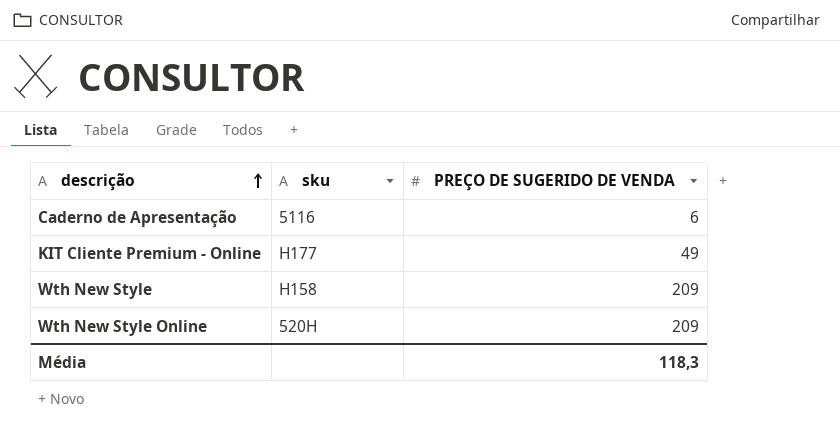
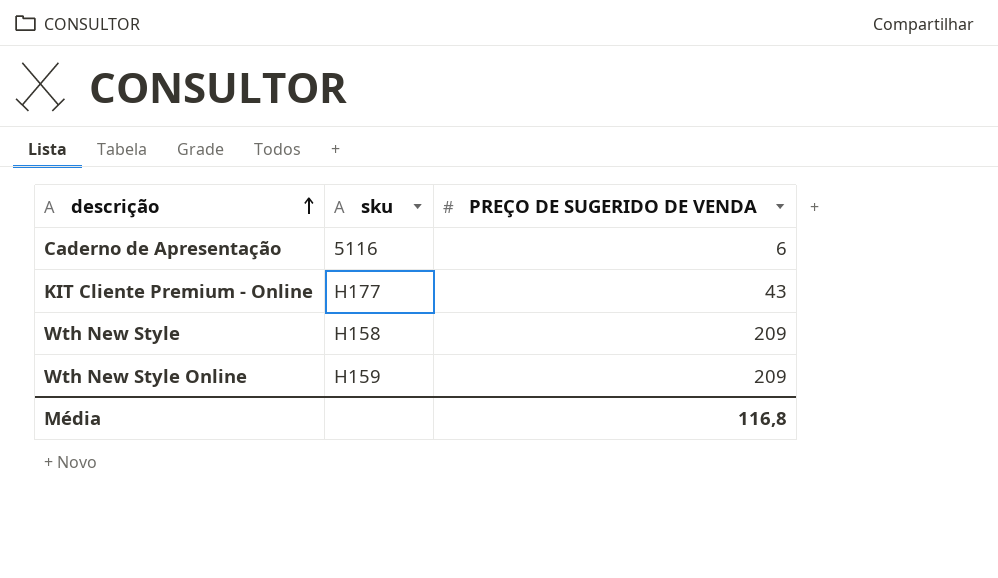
KIT Cliente Premium - Online | PREÇO DE SUGERIDO DE VENDA: 49 -> 43
Wth New Style Online | sku: 520H -> H159
Média | PREÇO DE SUGERIDO DE VENDA: 118,3 -> 116,8

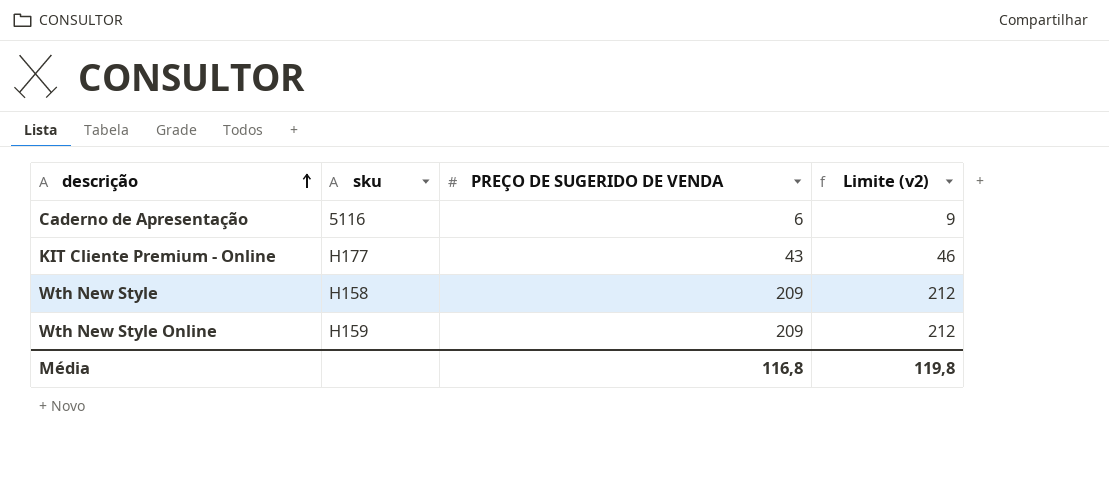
column Limite (v2) | formula: none -> [PREÇO DE SUGERIDO DE VENDA] + 3

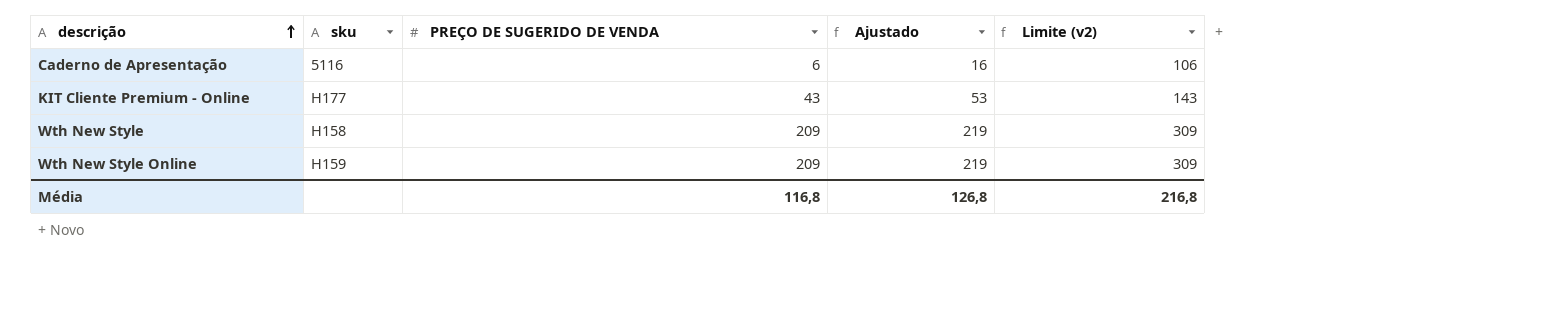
column Ajustado | formula: none -> [PREÇO DE SUGERIDO DE VENDA] + 10
column Limite (v2) | formula: [PREÇO DE SUGERIDO DE VENDA] + 3 -> [PREÇO DE SUGERIDO DE VENDA] + 100
Média | Limite (v2): 119,8 -> 216,8

